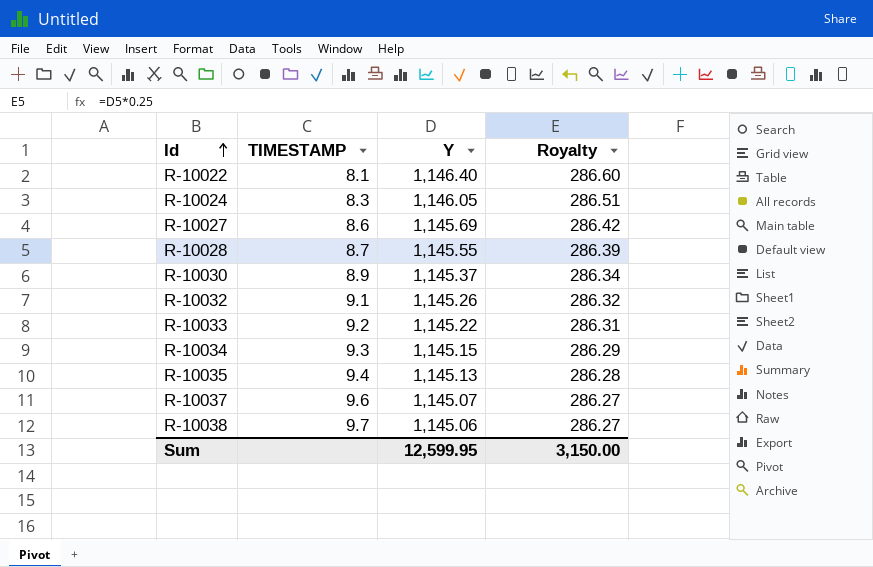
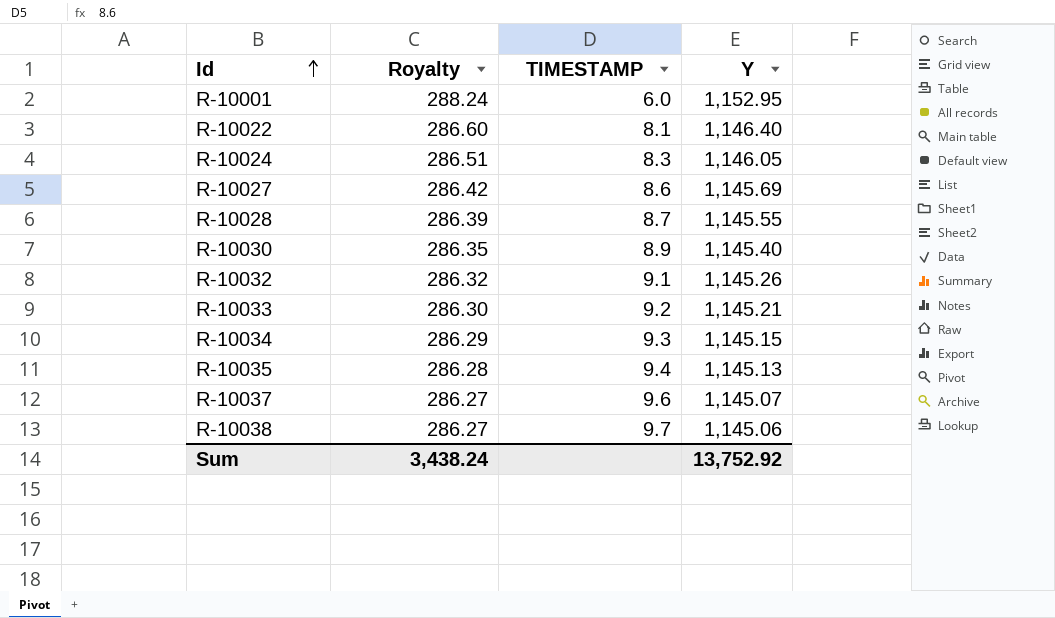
column Royalty | position: 4 -> 2
row R-10001: none -> 288.24 | 6.0 | 1,152.95
R-10030 | Royalty: 286.34 -> 286.35
R-10030 | Y: 1,145.37 -> 1,145.40
R-10033 | Royalty: 286.31 -> 286.30
R-10033 | Y: 1,145.22 -> 1,145.21
Sum | Royalty: 3,150.00 -> 3,438.24
Sum | Y: 12,599.95 -> 13,752.92

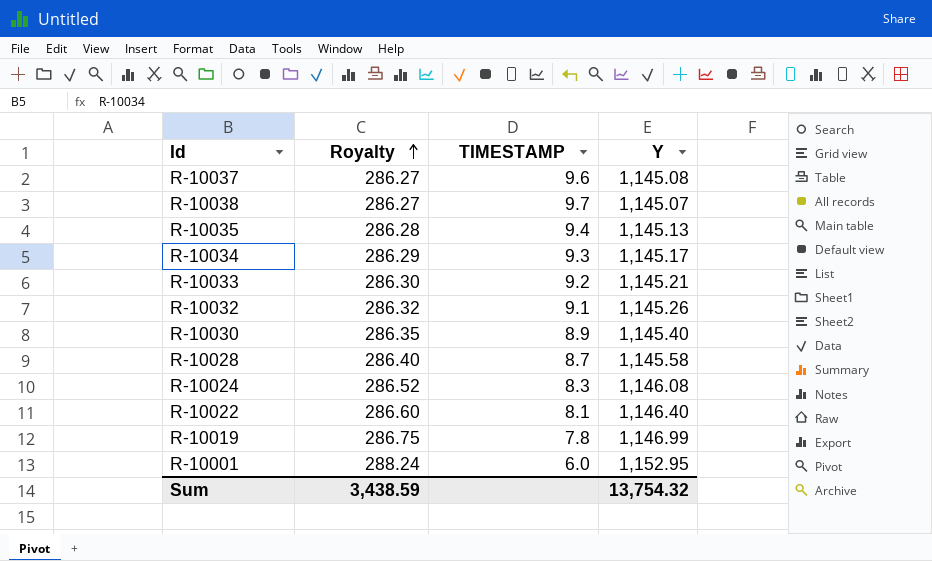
row order: Id ascending -> Royalty ascending
row R-10027: 286.42 | 8.6 | 1,145.69 -> none
R-10037 | Y: 1,145.07 -> 1,145.08
R-10038 | Y: 1,145.06 -> 1,145.07
R-10034 | Y: 1,145.15 -> 1,145.17
R-10028 | Royalty: 286.39 -> 286.40
R-10028 | Y: 1,145.55 -> 1,145.58
R-10024 | Royalty: 286.51 -> 286.52
R-10024 | Y: 1,146.05 -> 1,146.08
row R-10019: none -> 286.75 | 7.8 | 1,146.99
Sum | Royalty: 3,438.24 -> 3,438.59
Sum | Y: 13,752.92 -> 13,754.32

